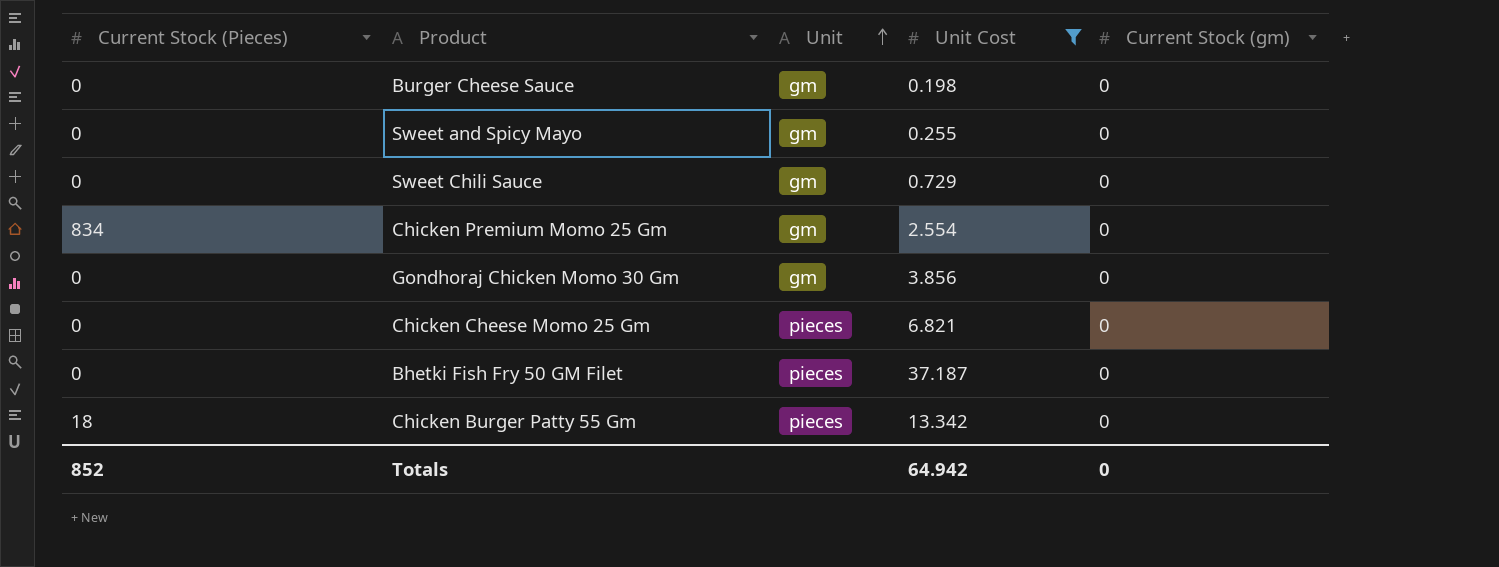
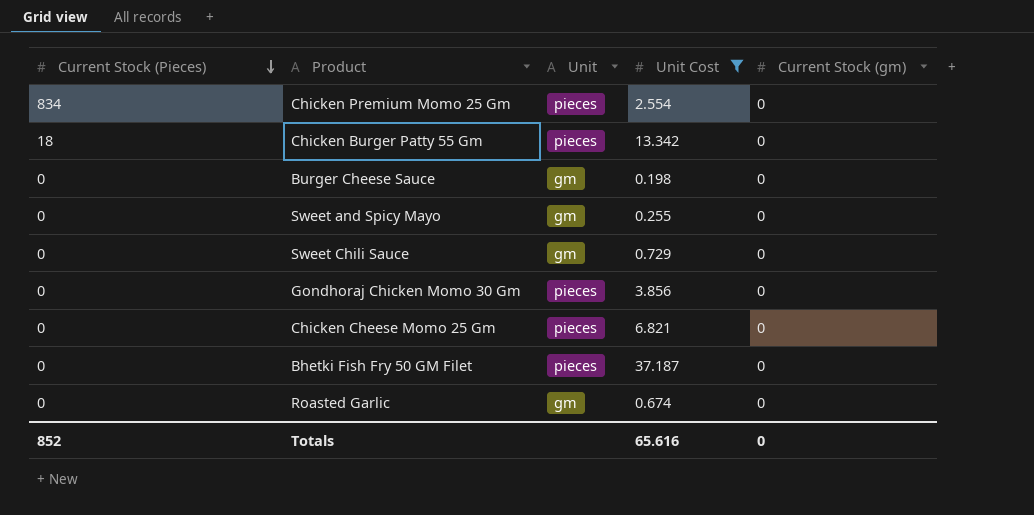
row order: Unit ascending -> Current Stock (Pieces) descending
Chicken Premium Momo 25 Gm | Unit: gm -> pieces
Gondhoraj Chicken Momo 30 Gm | Unit: gm -> pieces
row Roasted Garlic: none -> 0 | gm | 0.674 | 0
Totals | Unit Cost: 64.942 -> 65.616

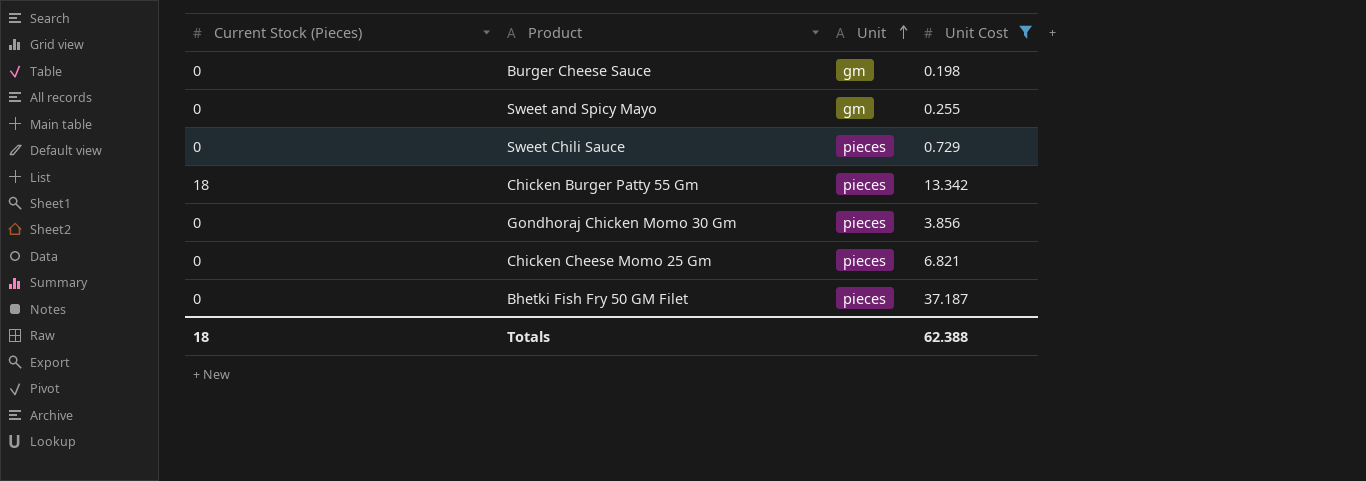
row order: Current Stock (Pieces) descending -> Unit ascending
column Current Stock (gm) | position: 5 -> none
row Chicken Premium Momo 25 Gm: 834 | pieces | 2.554 | 0 -> none
row Roasted Garlic: 0 | gm | 0.674 | 0 -> none
Sweet Chili Sauce | Unit: gm -> pieces
Totals | Current Stock (Pieces): 852 -> 18
Totals | Unit Cost: 65.616 -> 62.388

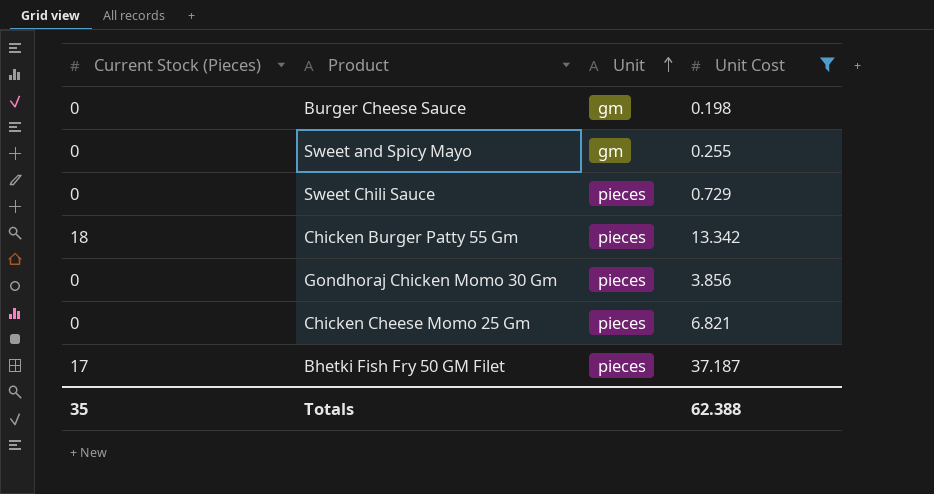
Bhetki Fish Fry 50 GM Filet | Current Stock (Pieces): 0 -> 17
Totals | Current Stock (Pieces): 18 -> 35

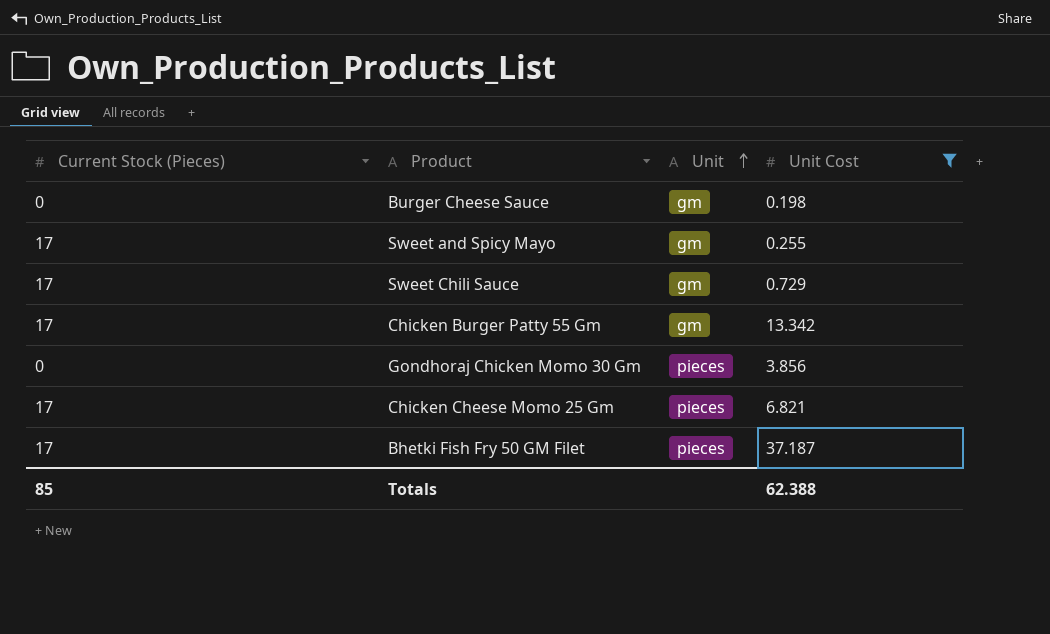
Sweet and Spicy Mayo | Current Stock (Pieces): 0 -> 17
Sweet Chili Sauce | Current Stock (Pieces): 0 -> 17
Sweet Chili Sauce | Unit: pieces -> gm
Chicken Burger Patty 55 Gm | Current Stock (Pieces): 18 -> 17
Chicken Burger Patty 55 Gm | Unit: pieces -> gm
Chicken Cheese Momo 25 Gm | Current Stock (Pieces): 0 -> 17
Totals | Current Stock (Pieces): 35 -> 85

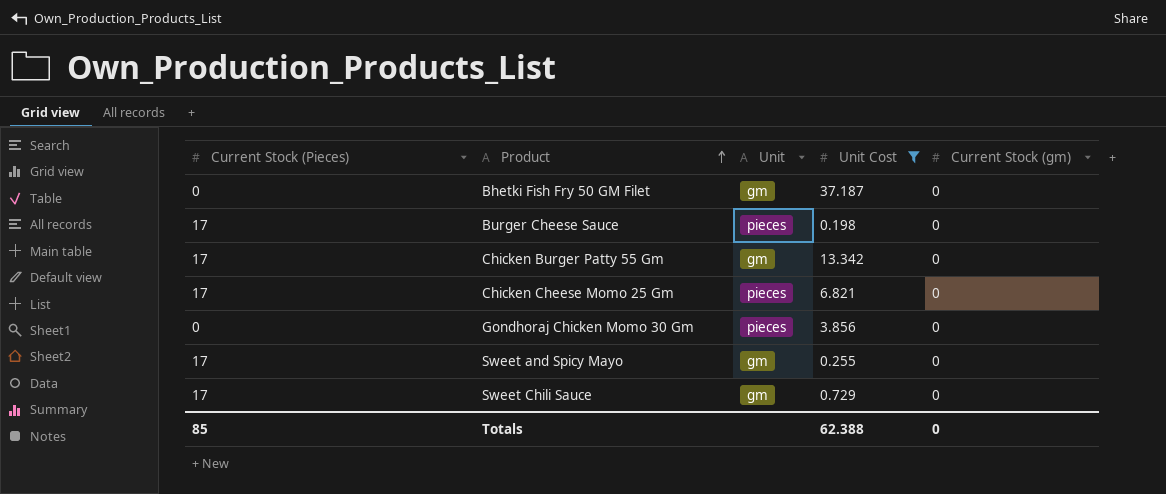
row order: Unit ascending -> Product ascending
column Current Stock (gm) | position: none -> 5
Bhetki Fish Fry 50 GM Filet | Current Stock (Pieces): 17 -> 0
Bhetki Fish Fry 50 GM Filet | Unit: pieces -> gm
Burger Cheese Sauce | Current Stock (Pieces): 0 -> 17
Burger Cheese Sauce | Unit: gm -> pieces

